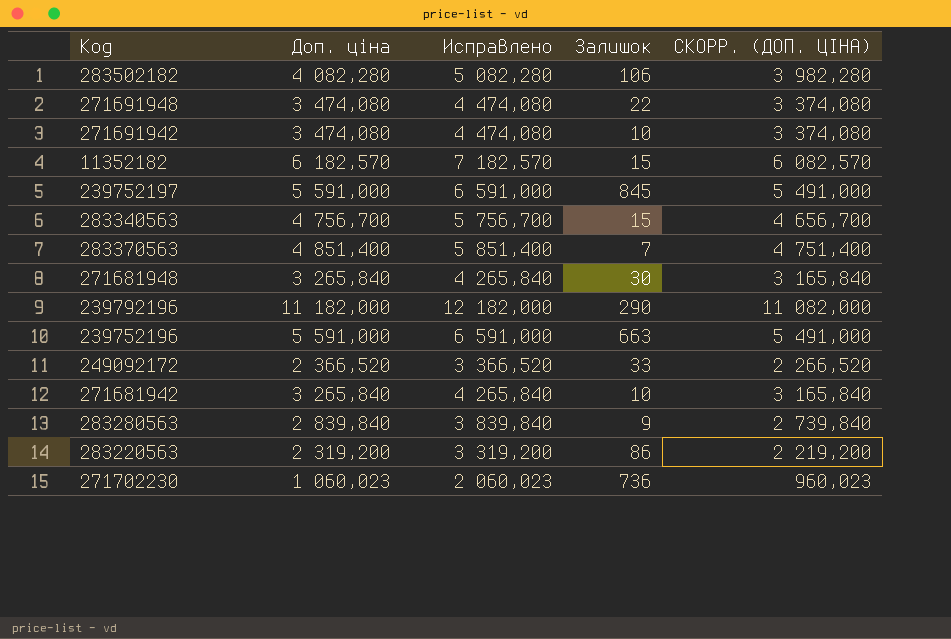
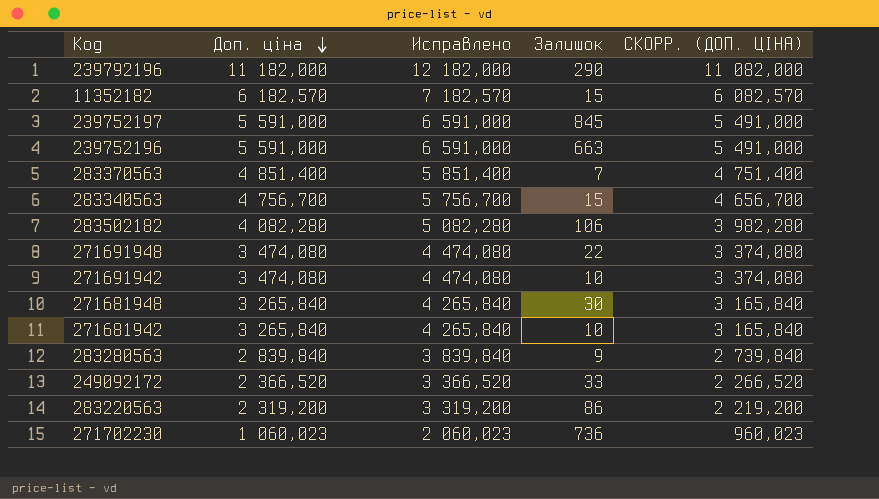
row order: none -> Доп. ціна descending

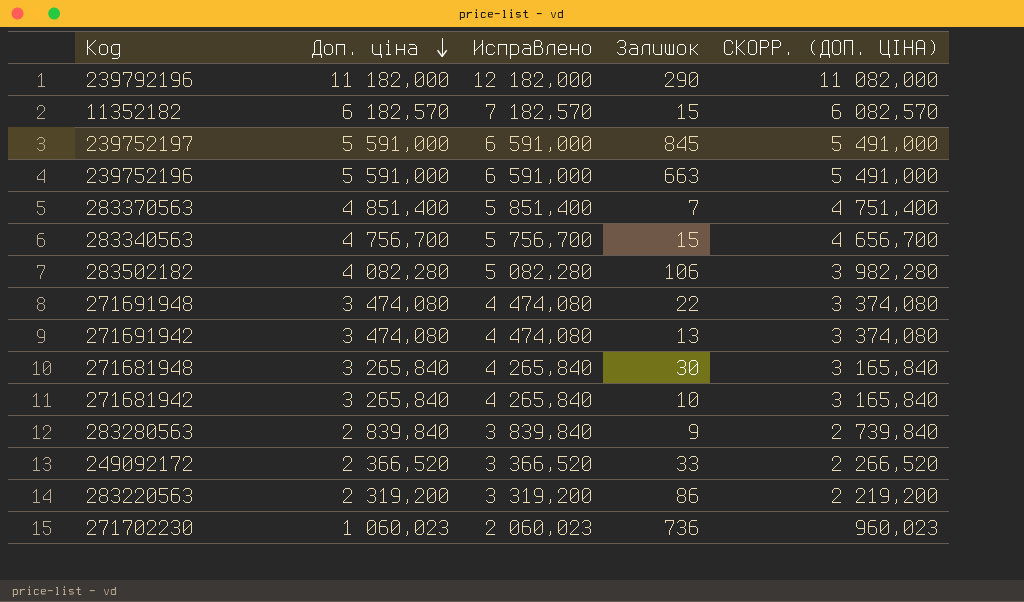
271691942 | Залишок: 10 -> 13

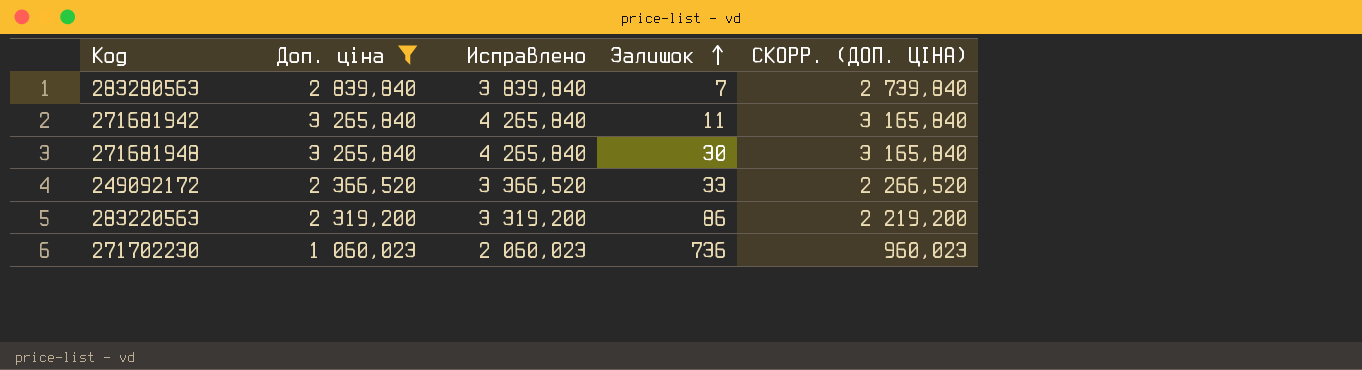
filter: none -> Доп. ціна <= 3 265,840
row order: Доп. ціна descending -> Залишок ascending
283280563 | Залишок: 9 -> 7
271681942 | Залишок: 10 -> 11

